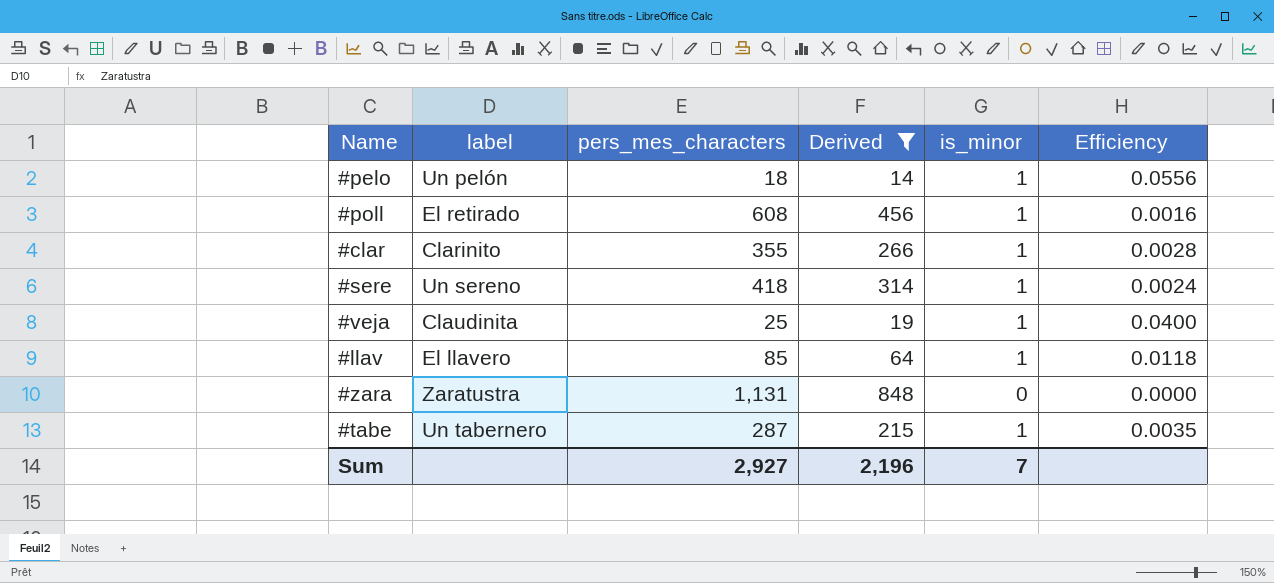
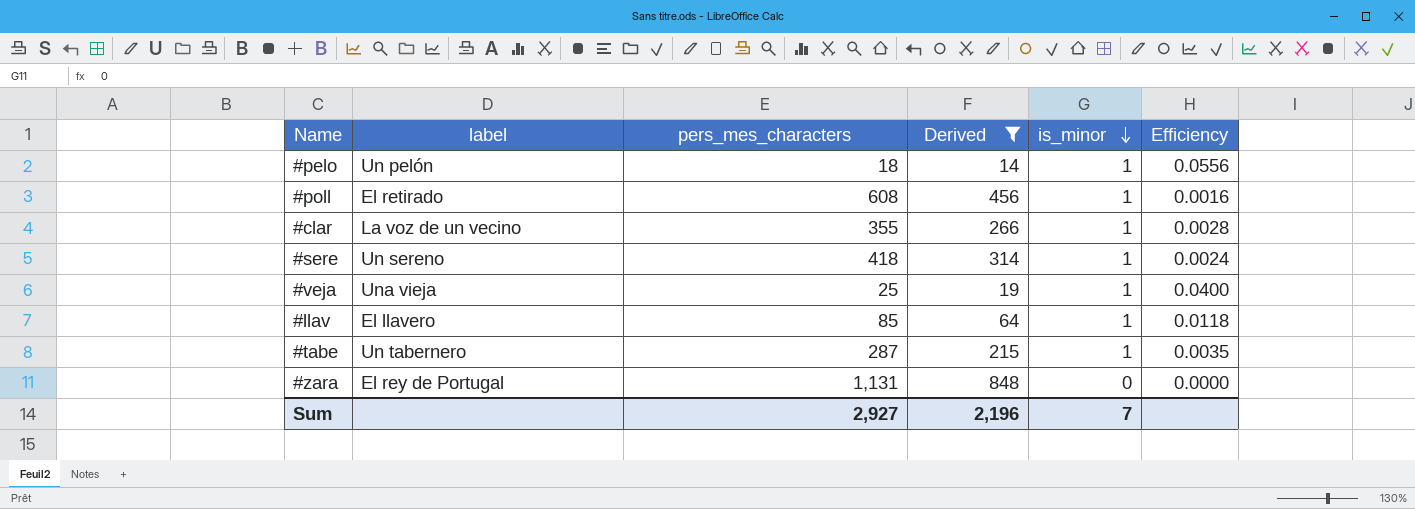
row order: none -> is_minor descending
#clar | label: Clarinito -> La voz de un vecino
#veja | label: Claudinita -> Una vieja
#zara | label: Zaratustra -> El rey de Portugal

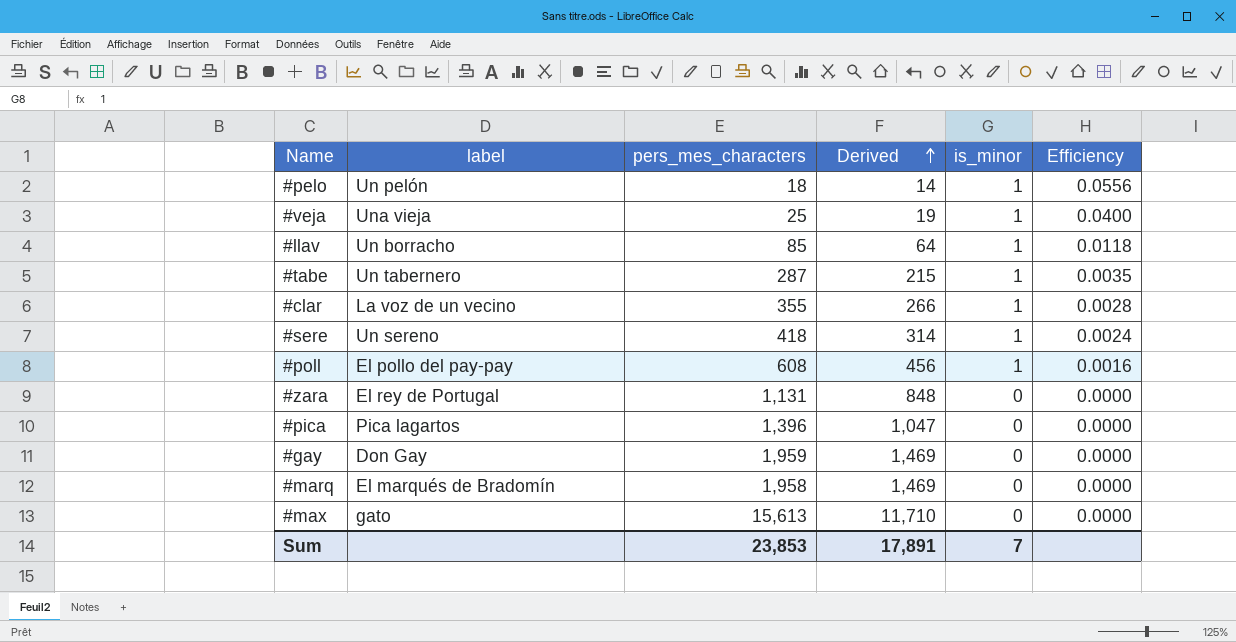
filter: Derived <= 848 -> none
row order: is_minor descending -> Derived ascending
#llav | label: El llavero -> Un borracho
#poll | label: El retirado -> El pollo del pay-pay
Sum | pers_mes_characters: 2,927 -> 23,853
Sum | Derived: 2,196 -> 17,891

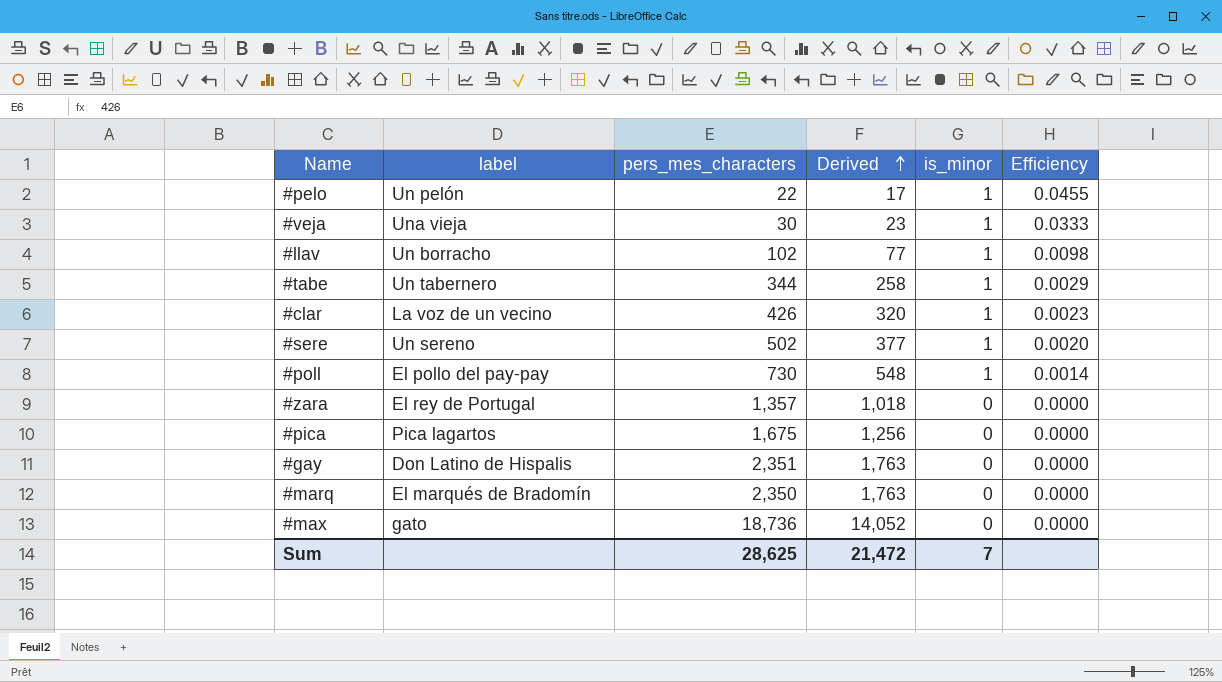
#pelo | pers_mes_characters: 18 -> 22
#pelo | Derived: 14 -> 17
#pelo | Efficiency: 0.0556 -> 0.0455
#veja | pers_mes_characters: 25 -> 30
#veja | Derived: 19 -> 23
#veja | Efficiency: 0.0400 -> 0.0333
#llav | pers_mes_characters: 85 -> 102
#llav | Derived: 64 -> 77
#llav | Efficiency: 0.0118 -> 0.0098
#tabe | pers_mes_characters: 287 -> 344
#tabe | Derived: 215 -> 258
#tabe | Efficiency: 0.0035 -> 0.0029
#clar | pers_mes_characters: 355 -> 426
#clar | Derived: 266 -> 320
#clar | Efficiency: 0.0028 -> 0.0023
#sere | pers_mes_characters: 418 -> 502
#sere | Derived: 314 -> 377
#sere | Efficiency: 0.0024 -> 0.0020
#poll | pers_mes_characters: 608 -> 730
#poll | Derived: 456 -> 548
#poll | Efficiency: 0.0016 -> 0.0014
#zara | pers_mes_characters: 1,131 -> 1,357
#zara | Derived: 848 -> 1,018
#pica | pers_mes_characters: 1,396 -> 1,675
#pica | Derived: 1,047 -> 1,256
#gay | label: Don Gay -> Don Latino de Hispalis
#gay | pers_mes_characters: 1,959 -> 2,351
#gay | Derived: 1,469 -> 1,763
#marq | pers_mes_characters: 1,958 -> 2,350
#marq | Derived: 1,469 -> 1,763
#max | pers_mes_characters: 15,613 -> 18,736
#max | Derived: 11,710 -> 14,052
Sum | pers_mes_characters: 23,853 -> 28,625
Sum | Derived: 17,891 -> 21,472

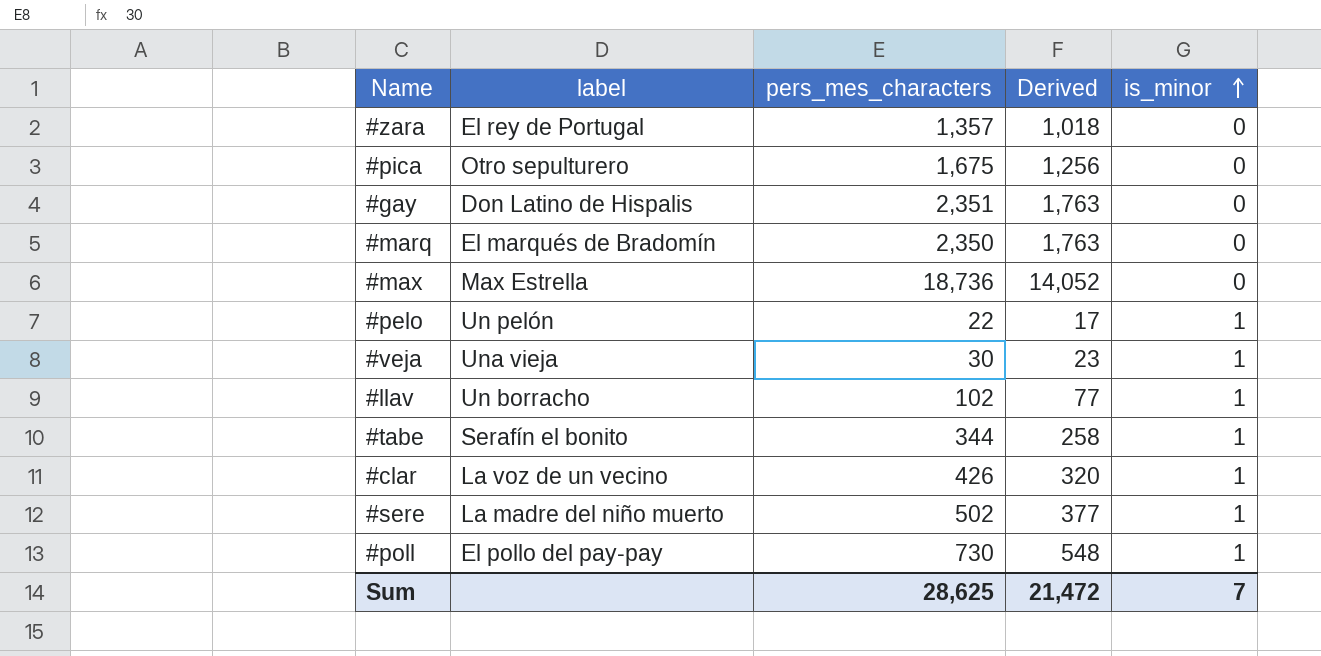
row order: Derived ascending -> is_minor ascending
column Efficiency | formula: [is_minor] / [pers_mes_characters] -> none
#pica | label: Pica lagartos -> Otro sepulturero
#max | label: gato -> Max Estrella
#tabe | label: Un tabernero -> Serafín el bonito
#sere | label: Un sereno -> La madre del niño muerto

